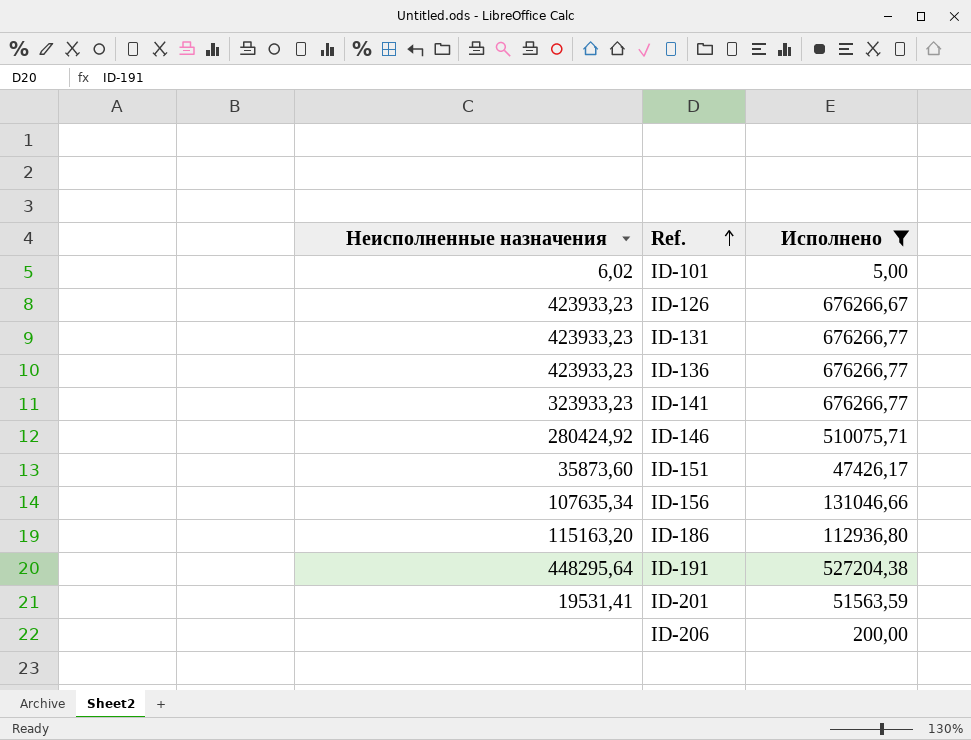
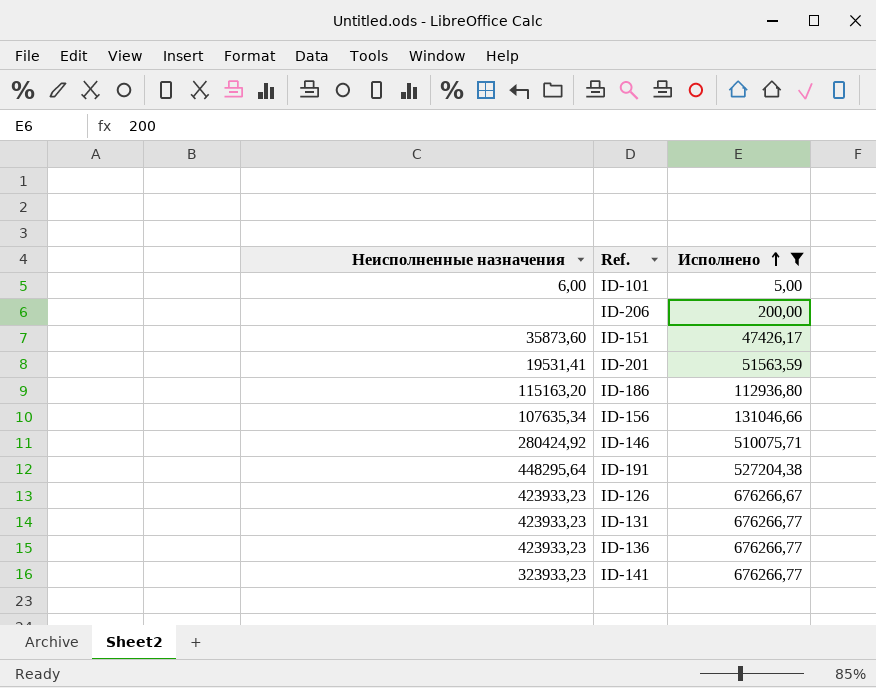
row order: Ref. ascending -> Исполнено ascending
ID-101 | Неисполненные назначения: 6,02 -> 6,00

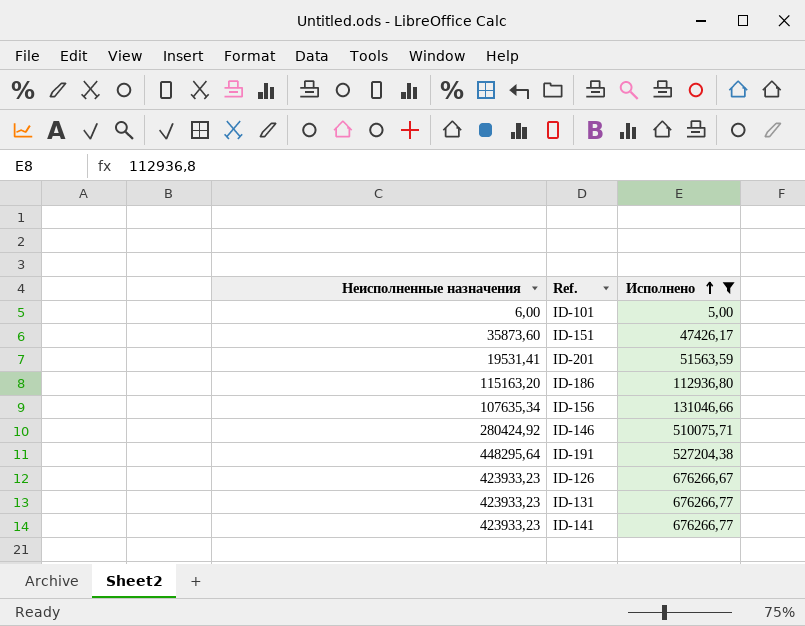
row ID-206: none | 200,00 -> none
row ID-136: 423933,23 | 676266,77 -> none
ID-141 | Неисполненные назначения: 323933,23 -> 423933,23

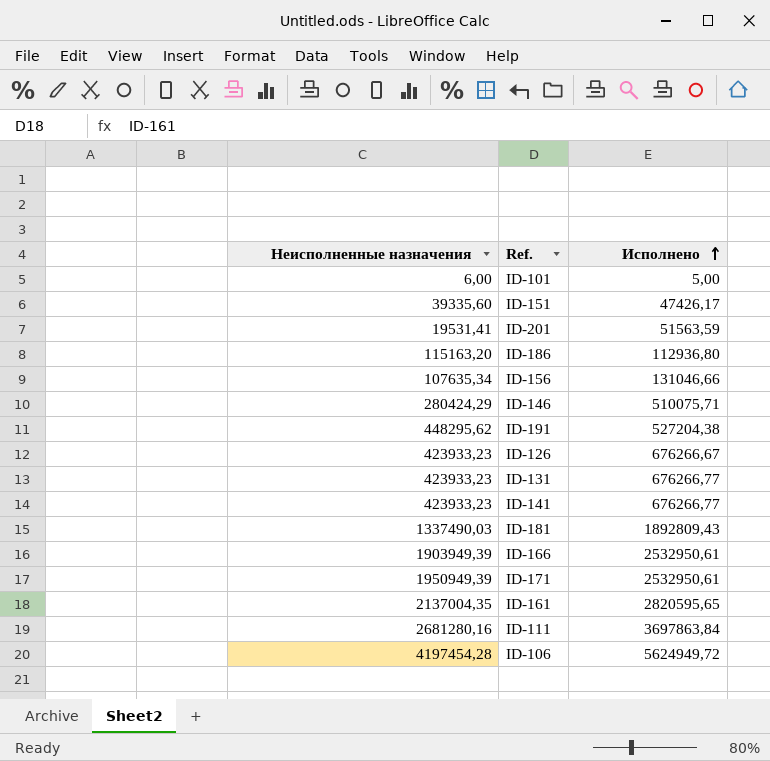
filter: Исполнено <= 676266,77 -> none
ID-151 | Неисполненные назначения: 35873,60 -> 39335,60
ID-146 | Неисполненные назначения: 280424,92 -> 280424,29
ID-191 | Неисполненные назначения: 448295,64 -> 448295,62

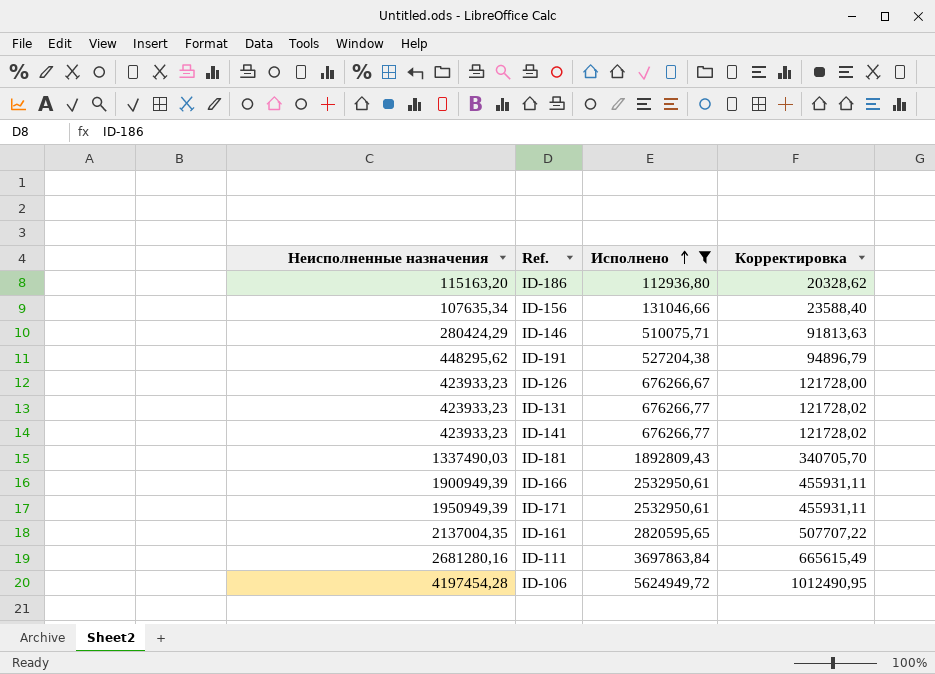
filter: none -> Исполнено >= 112936,80
column Корректировка | formula: none -> [Исполнено] * 0,18
ID-166 | Неисполненные назначения: 1903949,39 -> 1900949,39

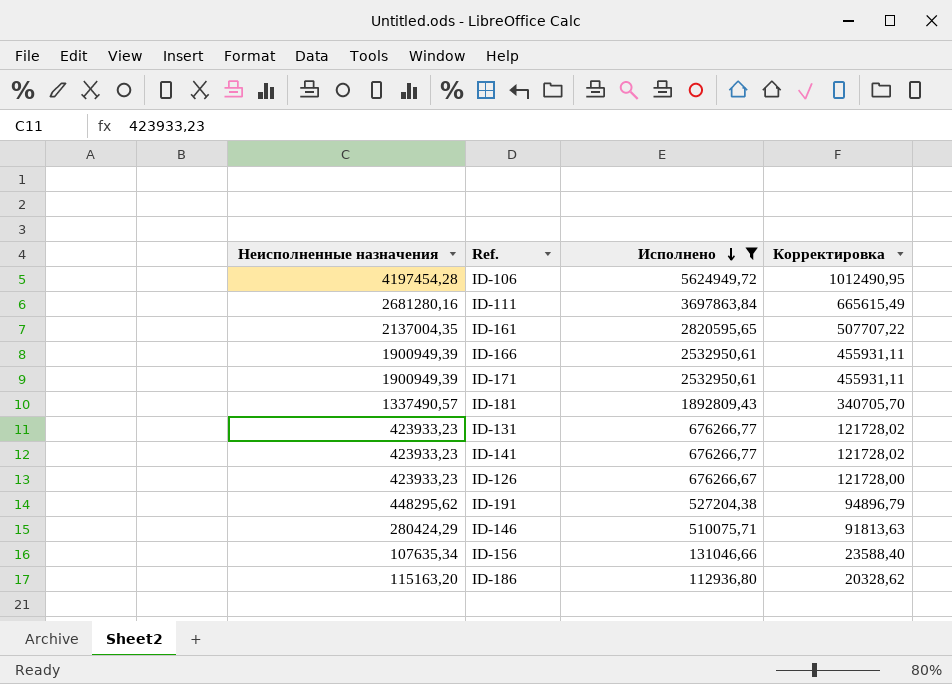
row order: Исполнено ascending -> Исполнено descending
ID-171 | Неисполненные назначения: 1950949,39 -> 1900949,39
ID-181 | Неисполненные назначения: 1337490,03 -> 1337490,57

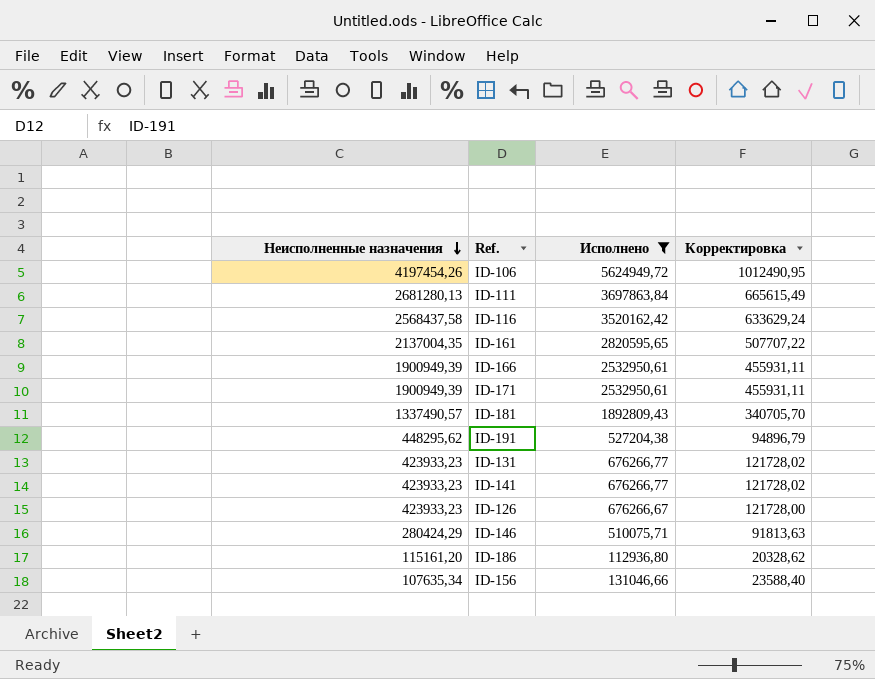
row order: Исполнено descending -> Неисполненные назначения descending
ID-106 | Неисполненные назначения: 4197454,28 -> 4197454,26
ID-111 | Неисполненные назначения: 2681280,16 -> 2681280,13
row ID-116: none -> 2568437,58 | 3520162,42 | 633629,24
ID-186 | Неисполненные назначения: 115163,20 -> 115161,20

